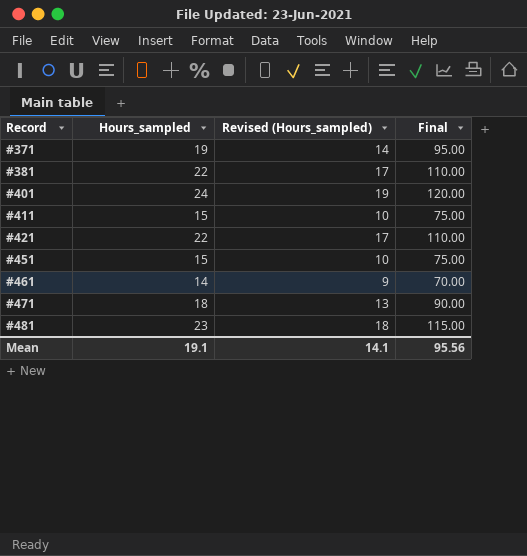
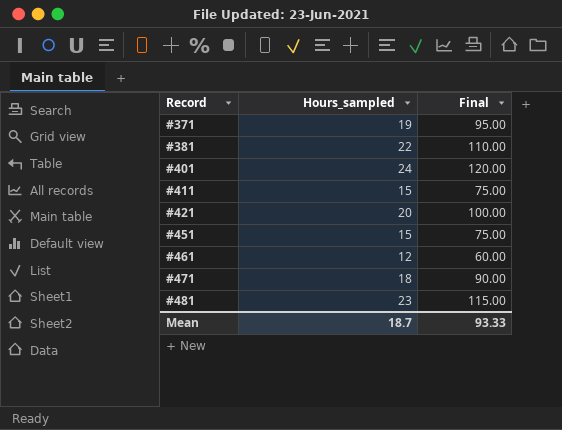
column Revised (Hours_sampled) | formula: [Hours_sampled] - 5 -> none
#421 | Hours_sampled: 22 -> 20
#421 | Final: 110.00 -> 100.00
#461 | Hours_sampled: 14 -> 12
#461 | Final: 70.00 -> 60.00
Mean | Hours_sampled: 19.1 -> 18.7
Mean | Final: 95.56 -> 93.33

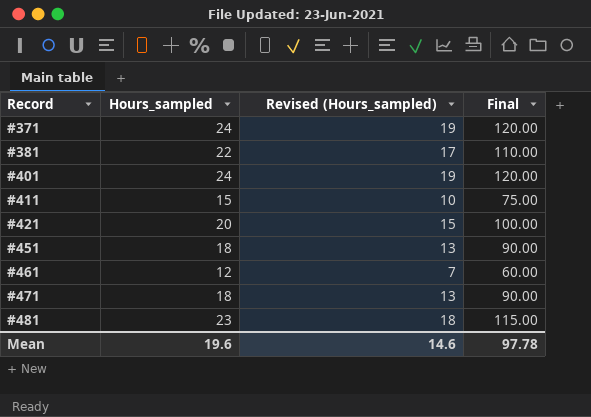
column Revised (Hours_sampled) | formula: none -> [Hours_sampled] - 5
#371 | Hours_sampled: 19 -> 24
#371 | Final: 95.00 -> 120.00
#451 | Hours_sampled: 15 -> 18
#451 | Final: 75.00 -> 90.00
Mean | Hours_sampled: 18.7 -> 19.6
Mean | Final: 93.33 -> 97.78

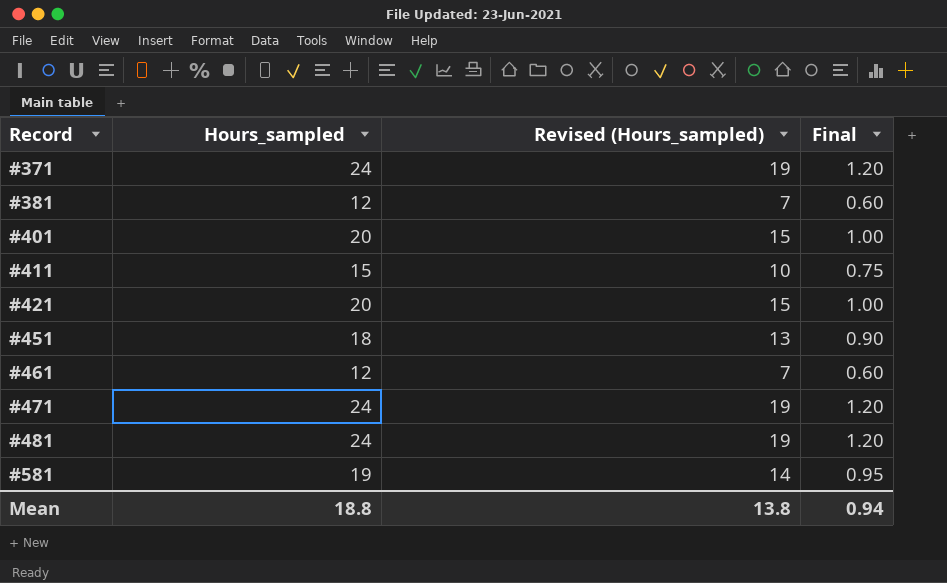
column Final | formula: [Hours_sampled] * 5 -> [Hours_sampled] * 0.05
#381 | Hours_sampled: 22 -> 12
#381 | Revised (Hours_sampled): 17 -> 7
#401 | Hours_sampled: 24 -> 20
#401 | Revised (Hours_sampled): 19 -> 15
#471 | Hours_sampled: 18 -> 24
#471 | Revised (Hours_sampled): 13 -> 19
#481 | Hours_sampled: 23 -> 24
#481 | Revised (Hours_sampled): 18 -> 19
row #581: none -> 19 | 14 | 0.95
Mean | Hours_sampled: 19.6 -> 18.8
Mean | Revised (Hours_sampled): 14.6 -> 13.8
Mean | Final: 97.78 -> 0.94

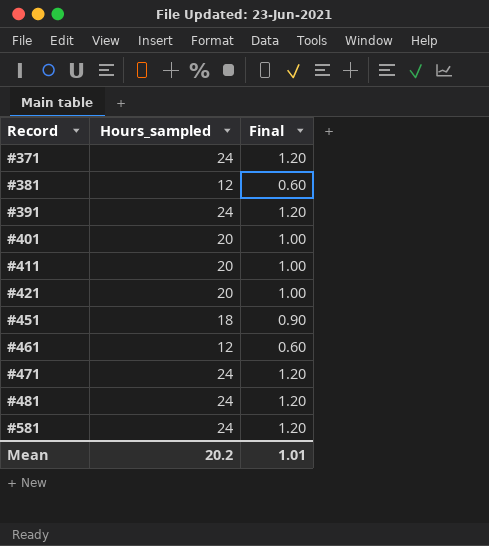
column Revised (Hours_sampled) | formula: [Hours_sampled] - 5 -> none
row #391: none -> 24 | 1.20
#411 | Hours_sampled: 15 -> 20
#411 | Final: 0.75 -> 1.00
#581 | Hours_sampled: 19 -> 24
#581 | Final: 0.95 -> 1.20
Mean | Hours_sampled: 18.8 -> 20.2
Mean | Final: 0.94 -> 1.01

